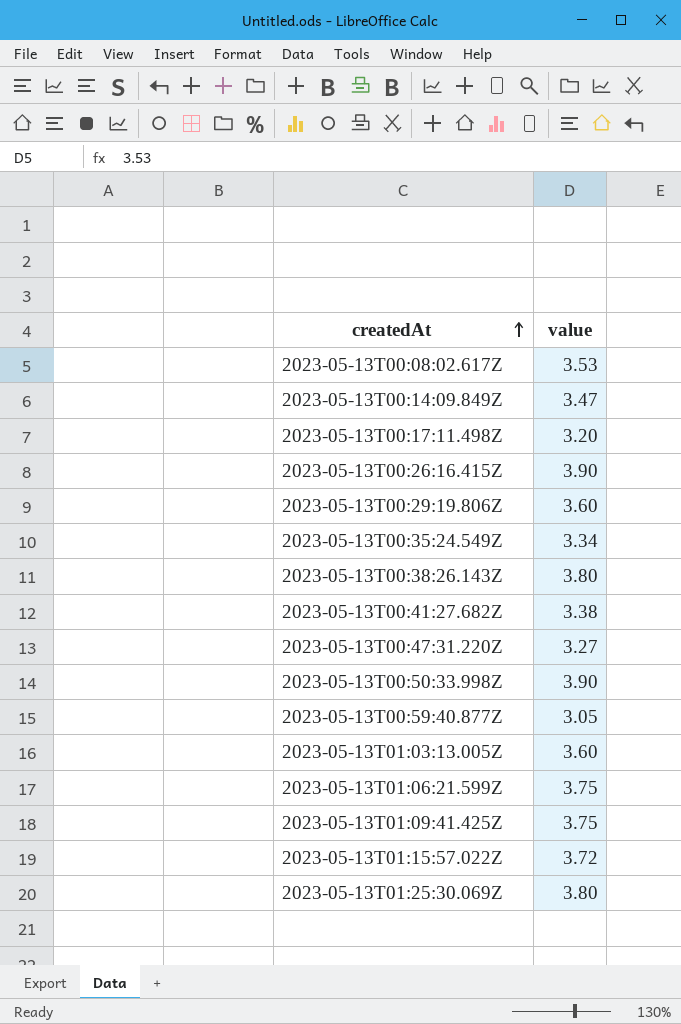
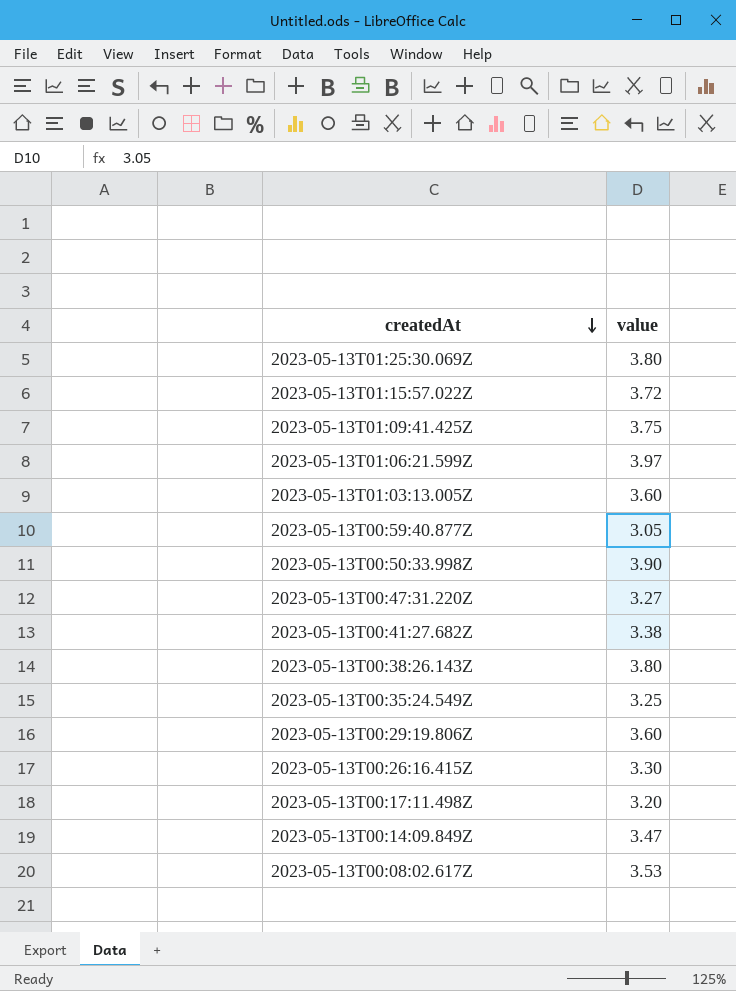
row order: createdAt ascending -> createdAt descending
2023-05-13T01:06:21.599Z | value: 3.75 -> 3.97
2023-05-13T00:35:24.549Z | value: 3.34 -> 3.25
2023-05-13T00:26:16.415Z | value: 3.90 -> 3.30

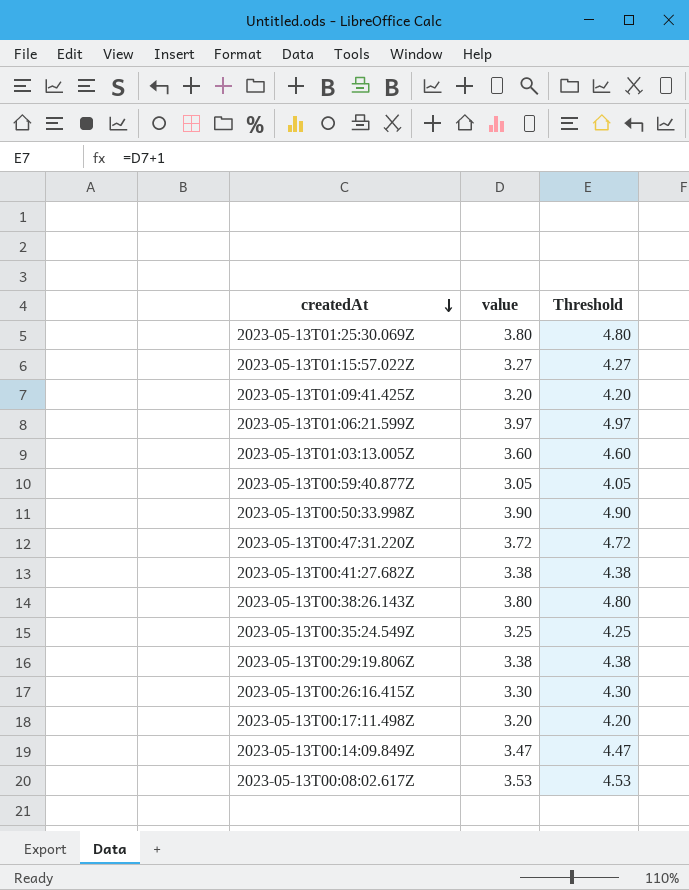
column Threshold | formula: none -> [value] + 1
2023-05-13T01:15:57.022Z | value: 3.72 -> 3.27
2023-05-13T01:09:41.425Z | value: 3.75 -> 3.20
2023-05-13T00:47:31.220Z | value: 3.27 -> 3.72
2023-05-13T00:29:19.806Z | value: 3.60 -> 3.38

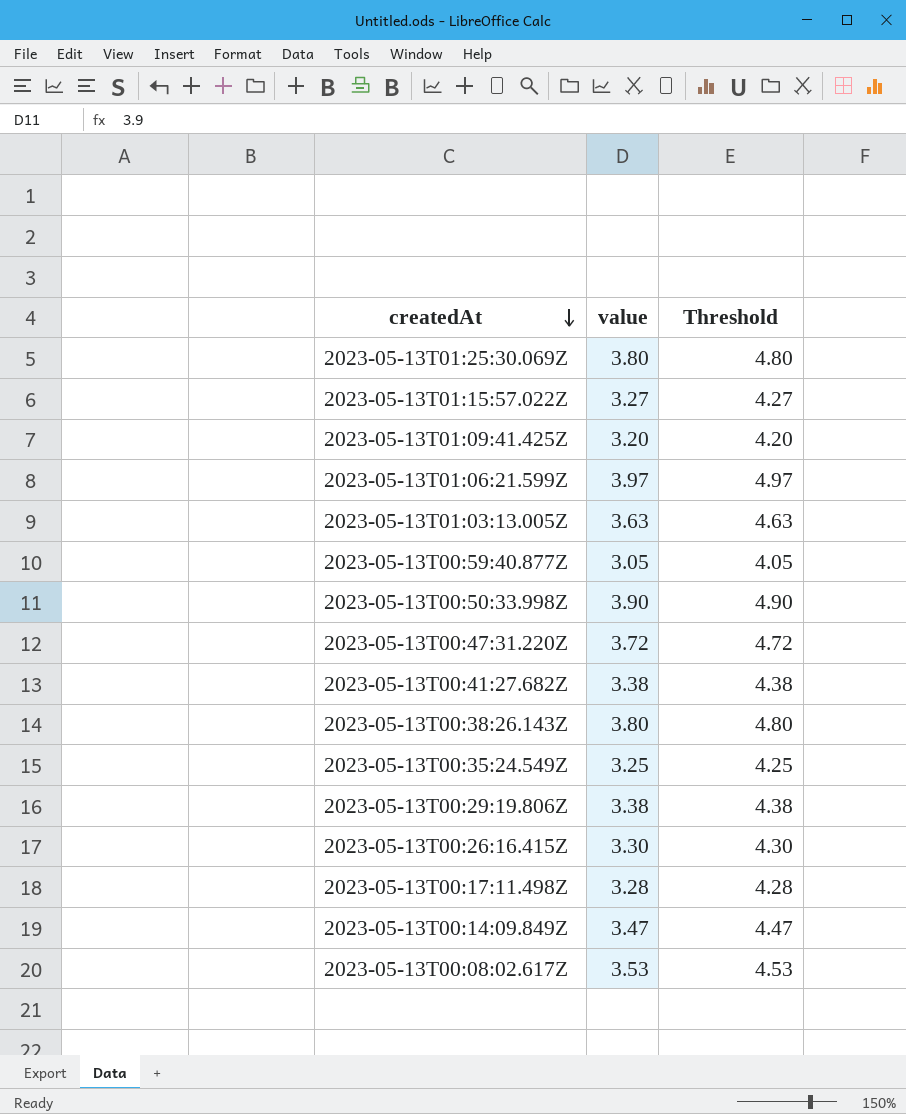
2023-05-13T01:03:13.005Z | value: 3.60 -> 3.63
2023-05-13T01:03:13.005Z | Threshold: 4.60 -> 4.63
2023-05-13T00:17:11.498Z | value: 3.20 -> 3.28
2023-05-13T00:17:11.498Z | Threshold: 4.20 -> 4.28

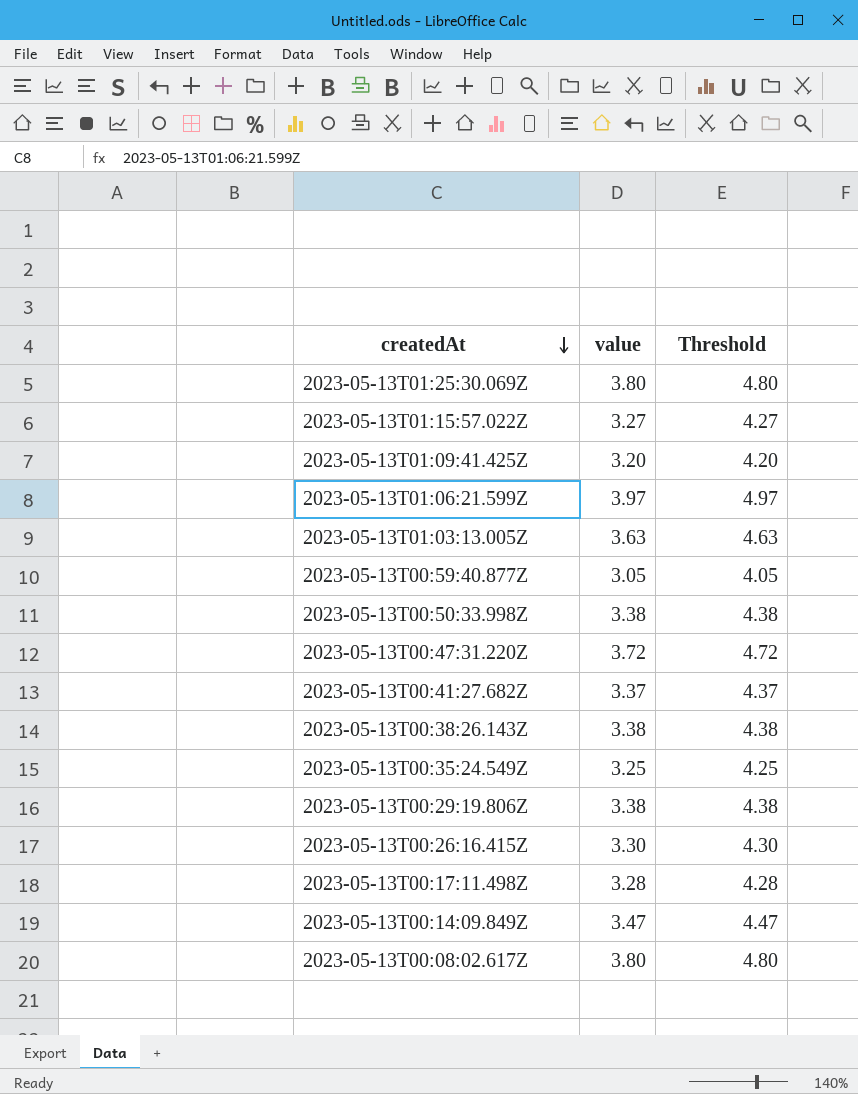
2023-05-13T00:50:33.998Z | value: 3.90 -> 3.38
2023-05-13T00:50:33.998Z | Threshold: 4.90 -> 4.38
2023-05-13T00:41:27.682Z | value: 3.38 -> 3.37
2023-05-13T00:41:27.682Z | Threshold: 4.38 -> 4.37
2023-05-13T00:38:26.143Z | value: 3.80 -> 3.38
2023-05-13T00:38:26.143Z | Threshold: 4.80 -> 4.38
2023-05-13T00:08:02.617Z | value: 3.53 -> 3.80
2023-05-13T00:08:02.617Z | Threshold: 4.53 -> 4.80

